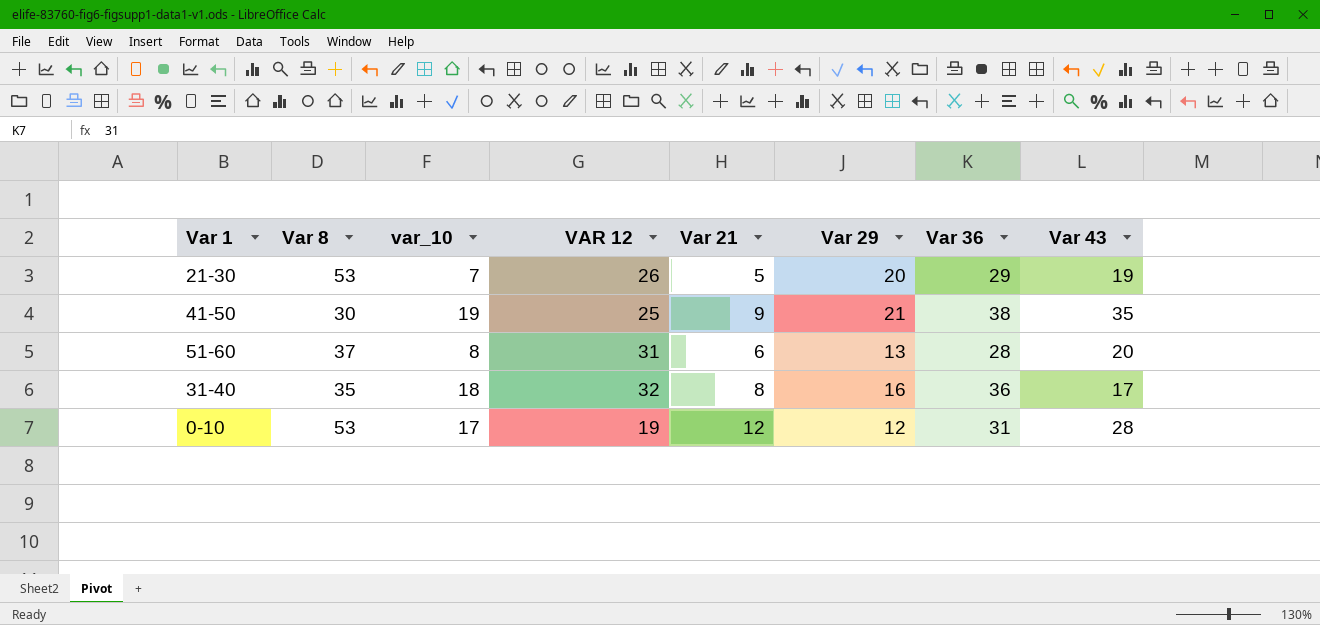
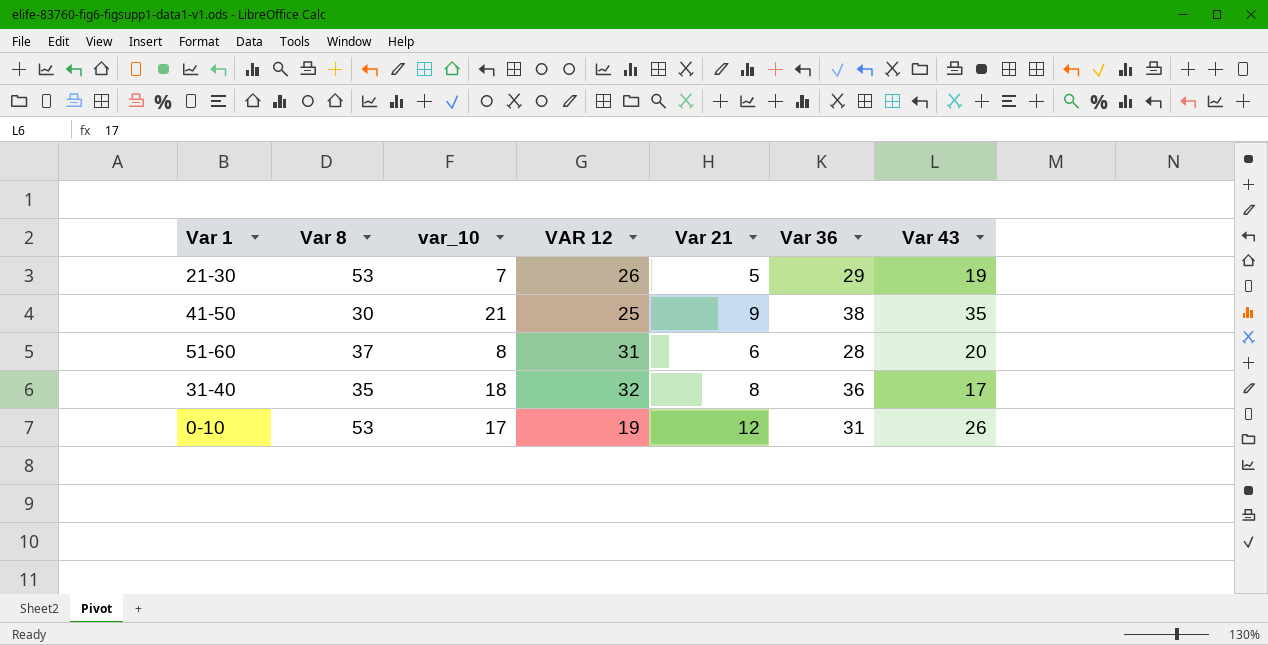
column Var 29 | position: 6 -> none
41-50 | var_10: 19 -> 21
0-10 | Var 43: 28 -> 26

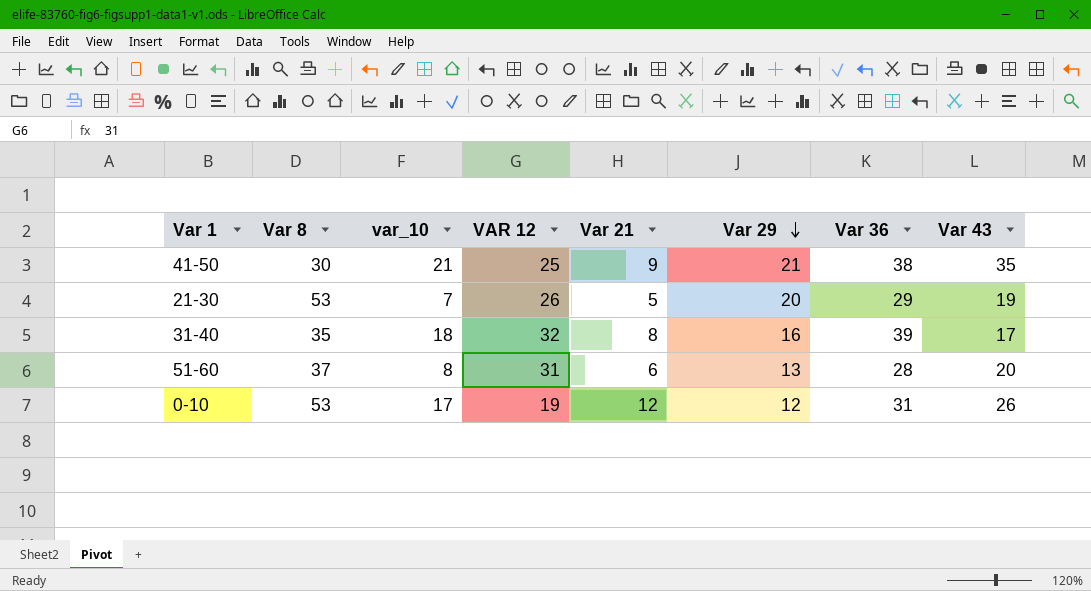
row order: none -> Var 29 descending
column Var 29 | position: none -> 6
31-40 | Var 36: 36 -> 39

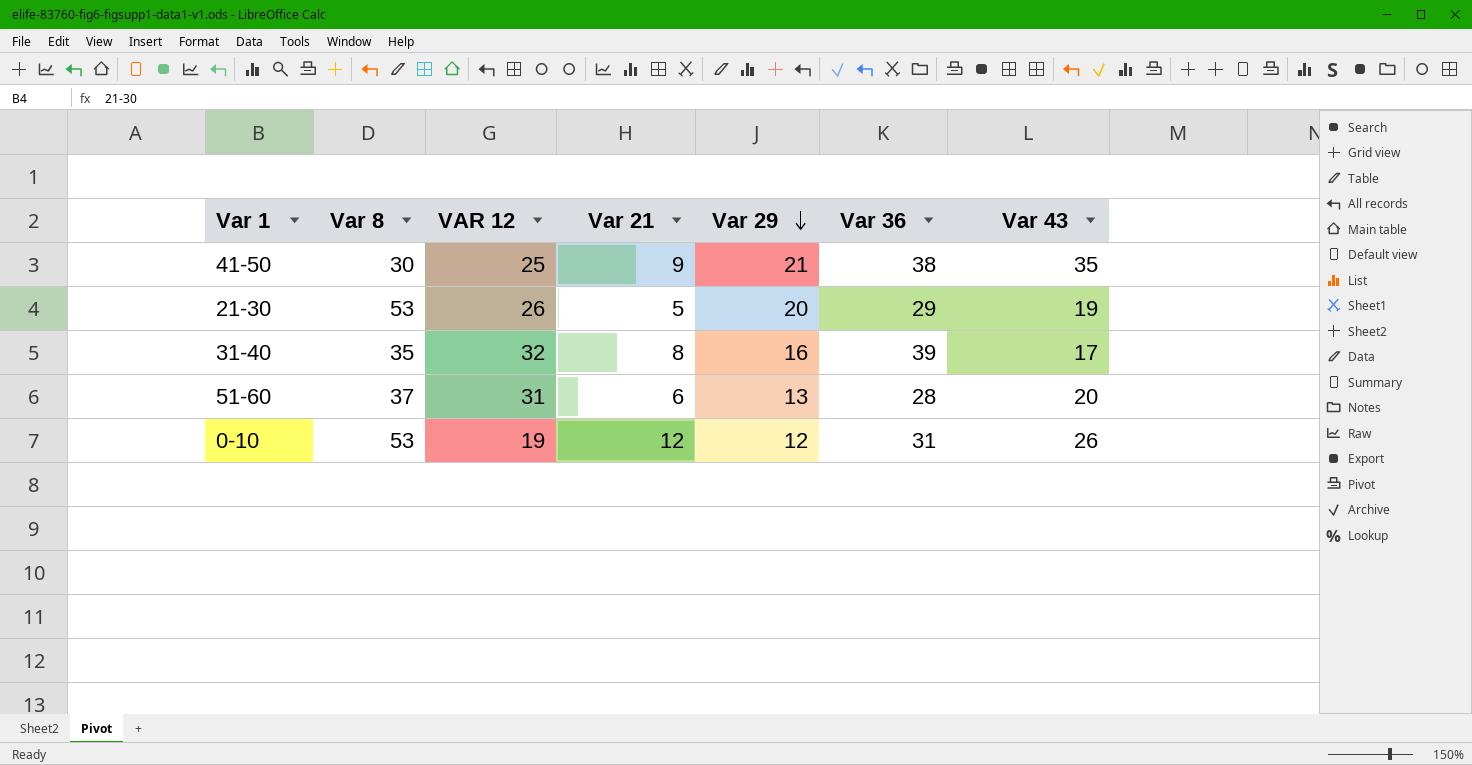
column var_10 | position: 3 -> none

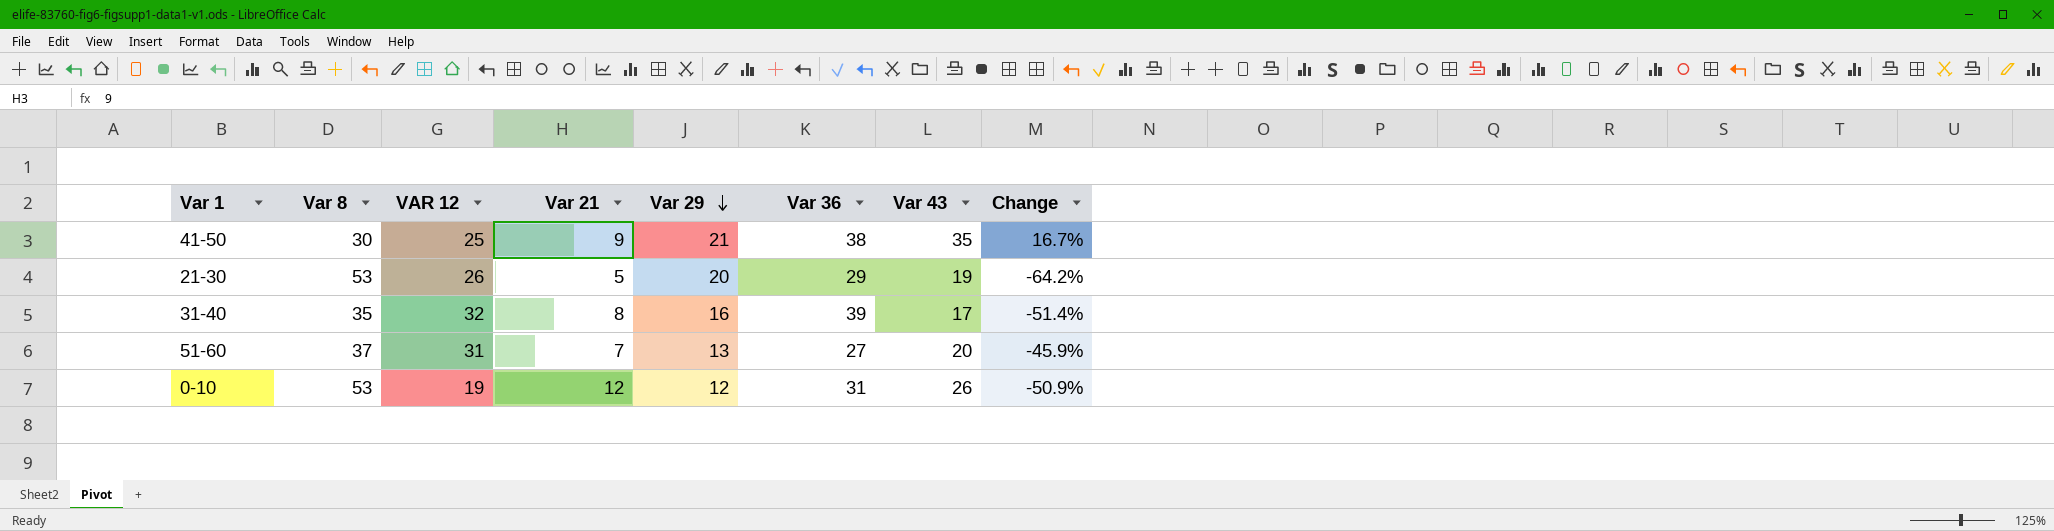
column Change | formula: none -> ([Var 43] - [Var 8]) / [Var 8]
51-60 | Var 21: 6 -> 7
51-60 | Var 36: 28 -> 27

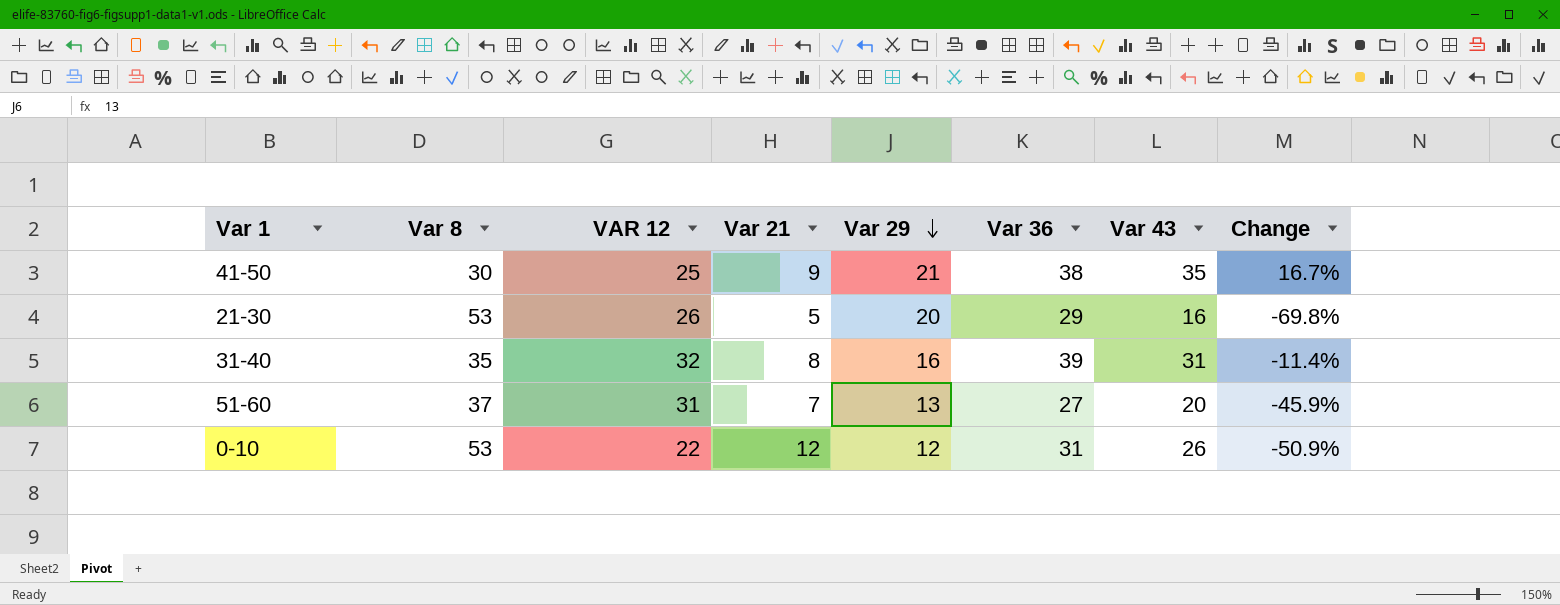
21-30 | Var 43: 19 -> 16
21-30 | Change: -64.2% -> -69.8%
31-40 | Var 43: 17 -> 31
31-40 | Change: -51.4% -> -11.4%
0-10 | VAR 12: 19 -> 22

